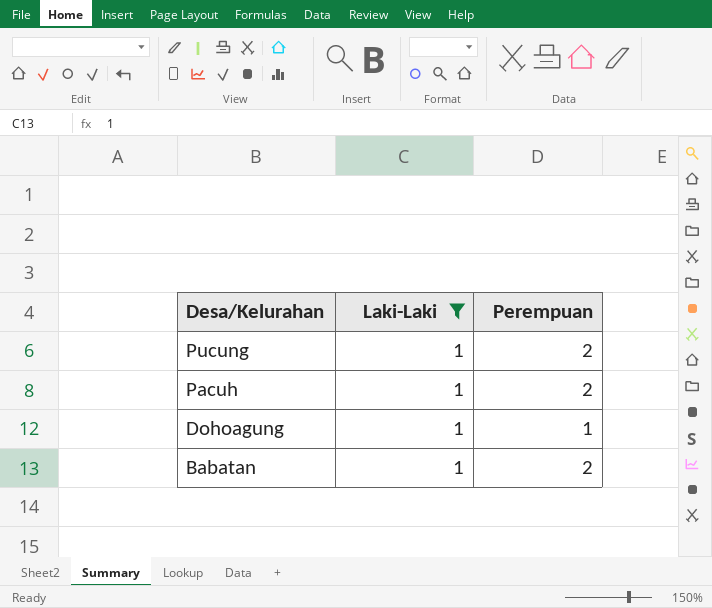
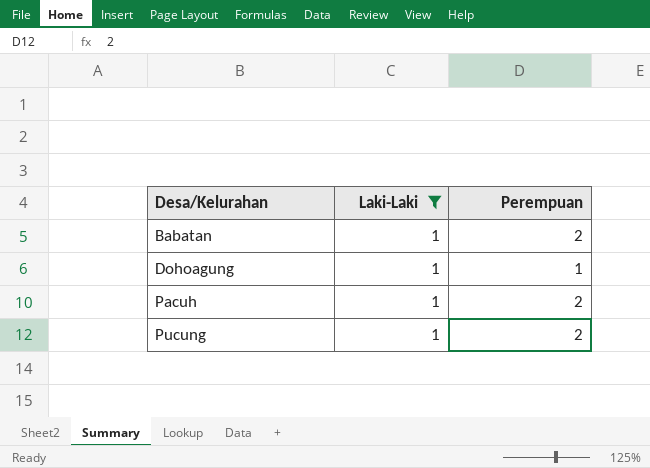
row order: Desa/Kelurahan descending -> Desa/Kelurahan ascending

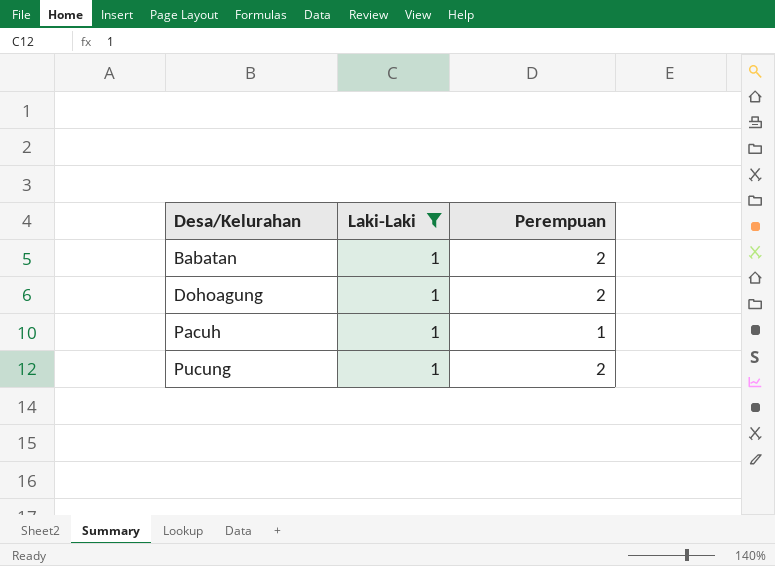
Dohoagung | Perempuan: 1 -> 2
Pacuh | Perempuan: 2 -> 1

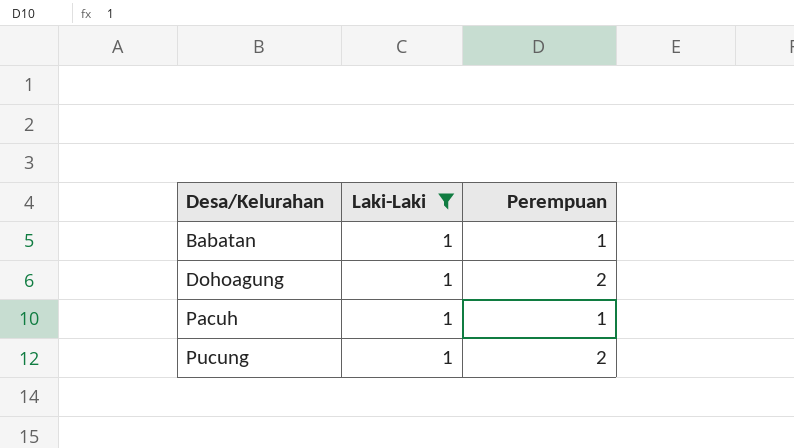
Babatan | Perempuan: 2 -> 1

